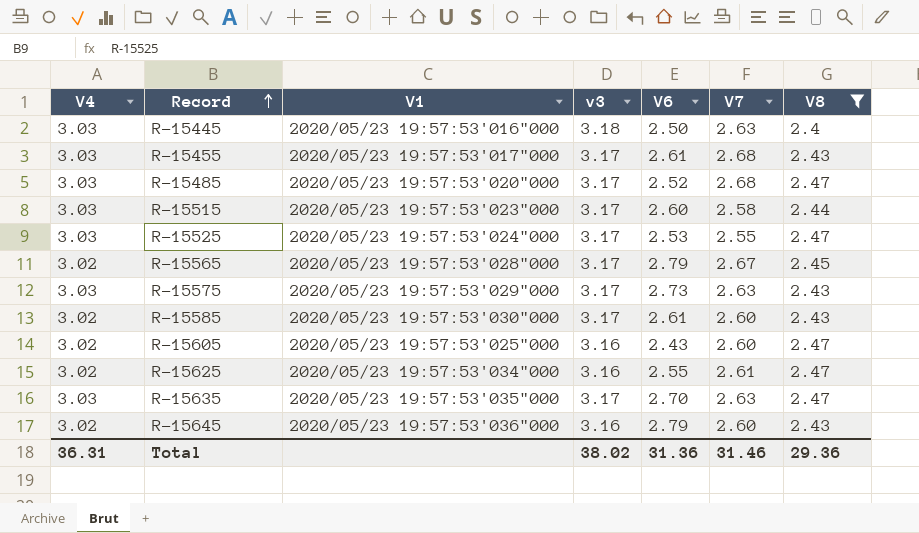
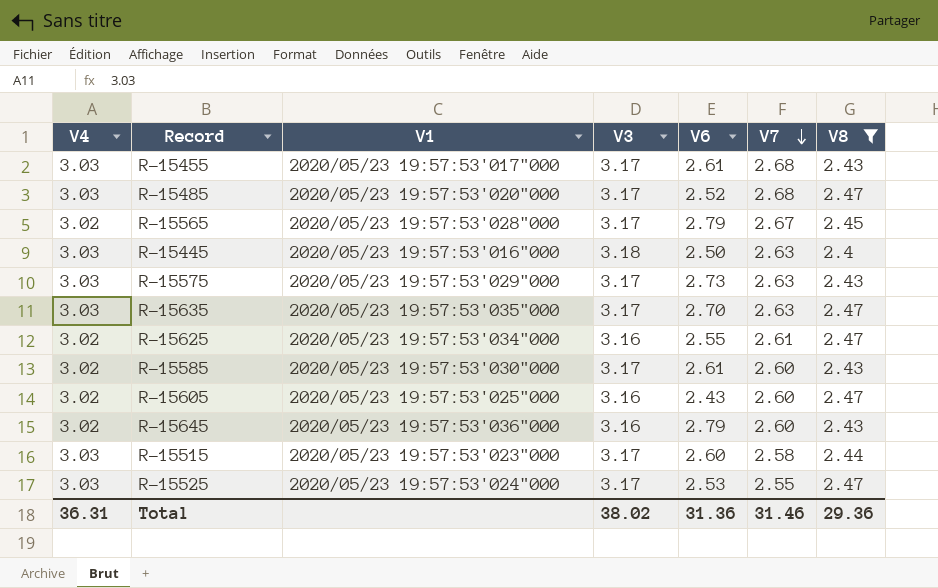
row order: Record ascending -> V7 descending
column name: v3 -> V3

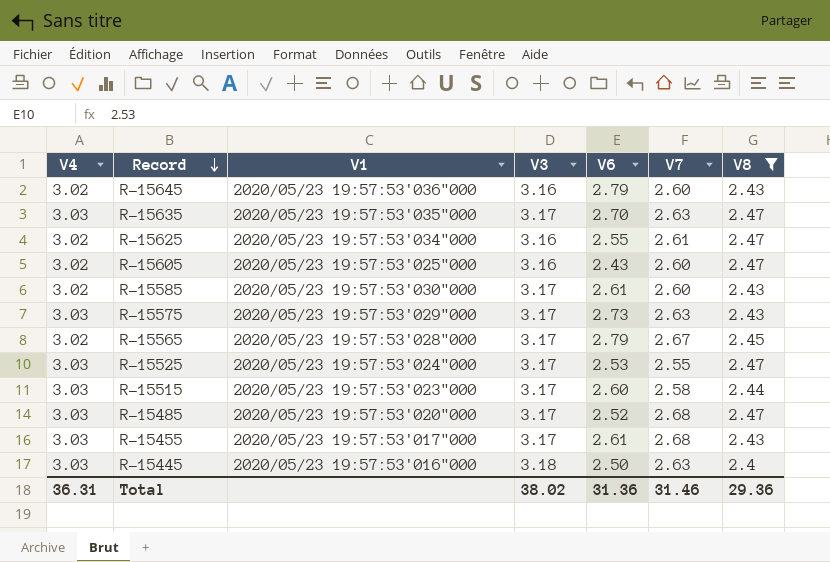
row order: V7 descending -> Record descending

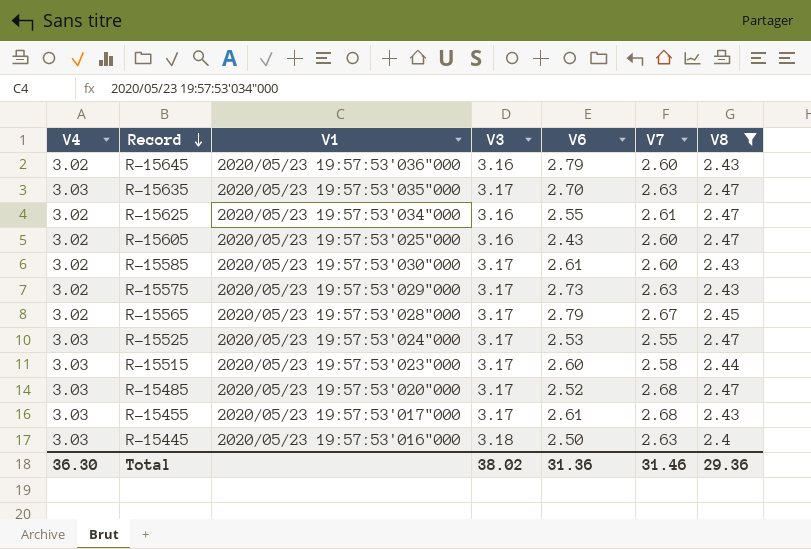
R-15575 | V4: 3.03 -> 3.02
Total | V4: 36.31 -> 36.30

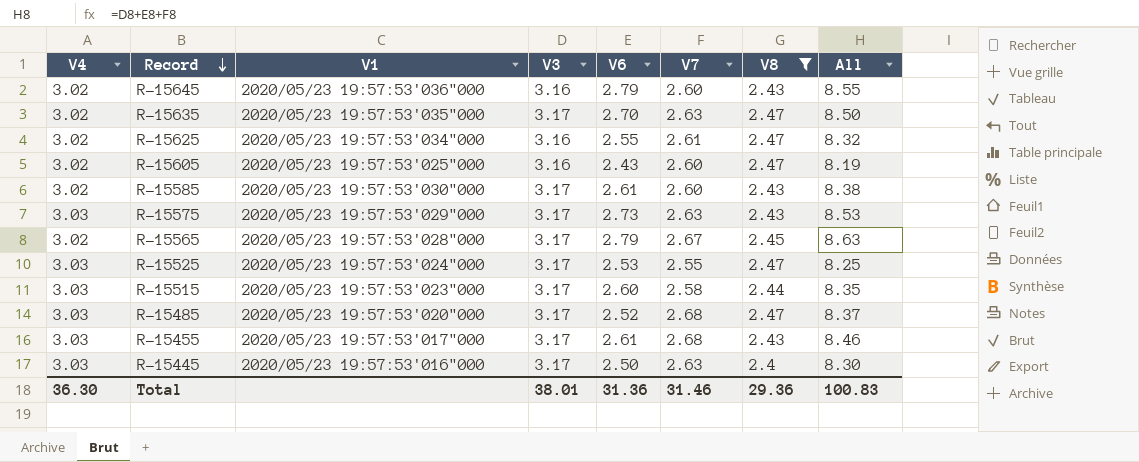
column All | formula: none -> [V3] + [V6] + [V7]
R-15635 | V4: 3.03 -> 3.02
R-15575 | V4: 3.02 -> 3.03
R-15445 | V3: 3.18 -> 3.17
Total | V3: 38.02 -> 38.01

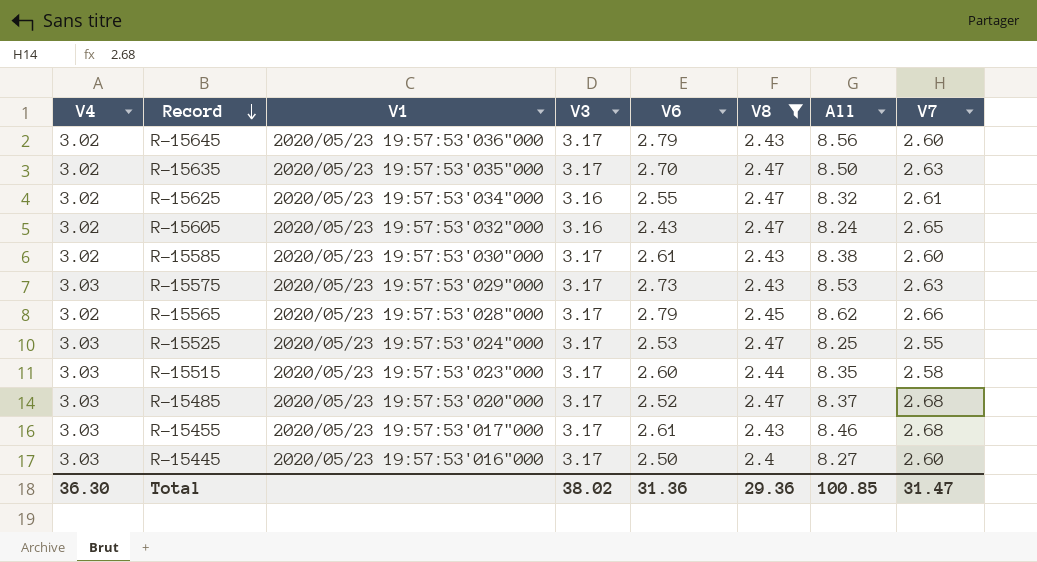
column V7 | position: 6 -> 8
R-15645 | V3: 3.16 -> 3.17
R-15645 | All: 8.55 -> 8.56
R-15605 | V1: 2020/05/23 19:57:53'025"000 -> 2020/05/23 19:57:53'032"000
R-15605 | All: 8.19 -> 8.24
R-15605 | V7: 2.60 -> 2.65
R-15565 | All: 8.63 -> 8.62
R-15565 | V7: 2.67 -> 2.66
R-15445 | All: 8.30 -> 8.27
R-15445 | V7: 2.63 -> 2.60
Total | V3: 38.01 -> 38.02
Total | All: 100.83 -> 100.85
Total | V7: 31.46 -> 31.47

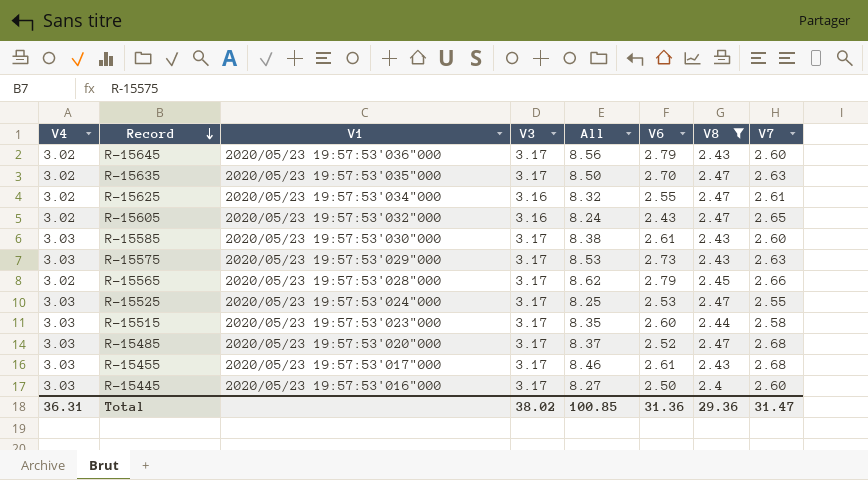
column All | position: 7 -> 5
R-15585 | V4: 3.02 -> 3.03
Total | V4: 36.30 -> 36.31

